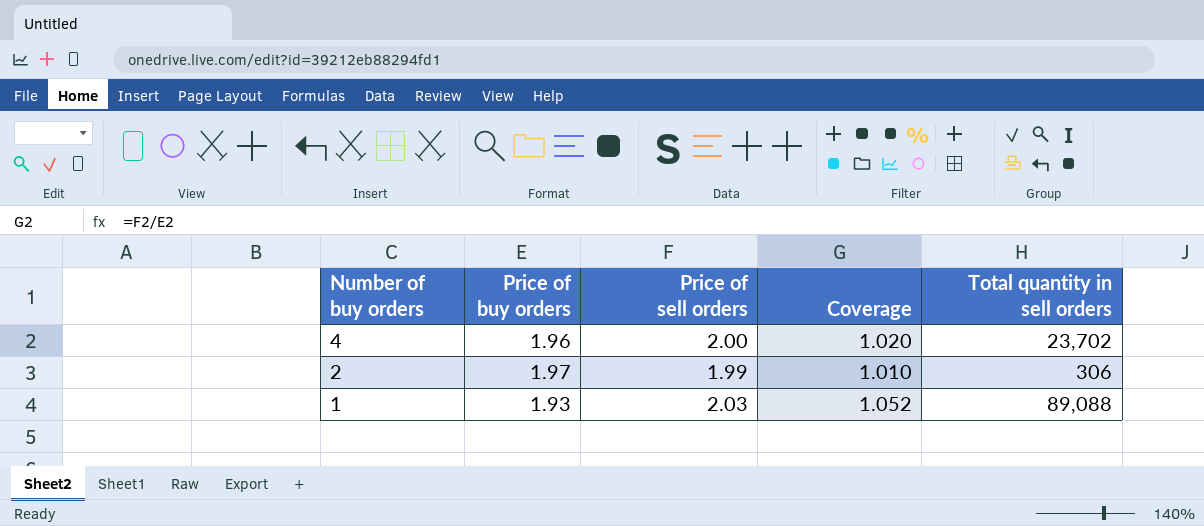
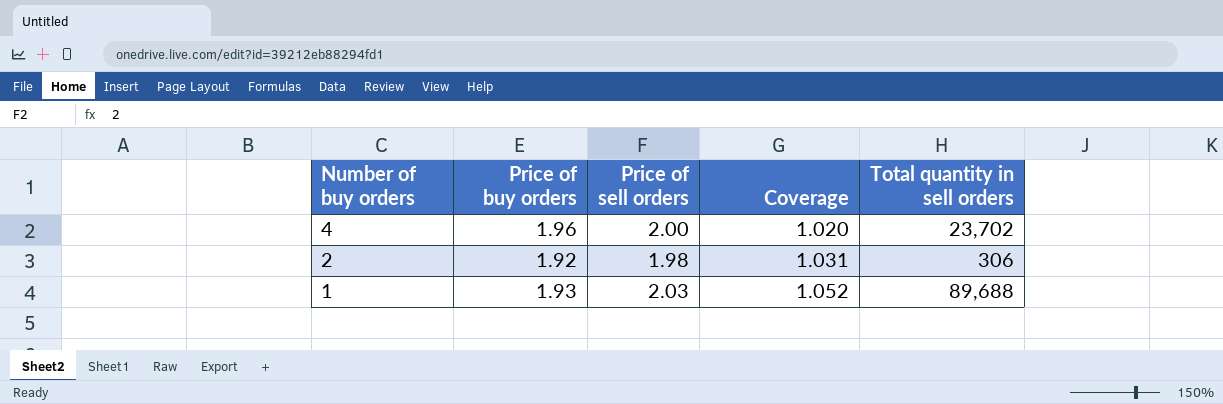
2 | Price of buy orders: 1.97 -> 1.92
2 | Price of sell orders: 1.99 -> 1.98
2 | Coverage: 1.010 -> 1.031
1 | Total quantity in sell orders: 89,088 -> 89,688

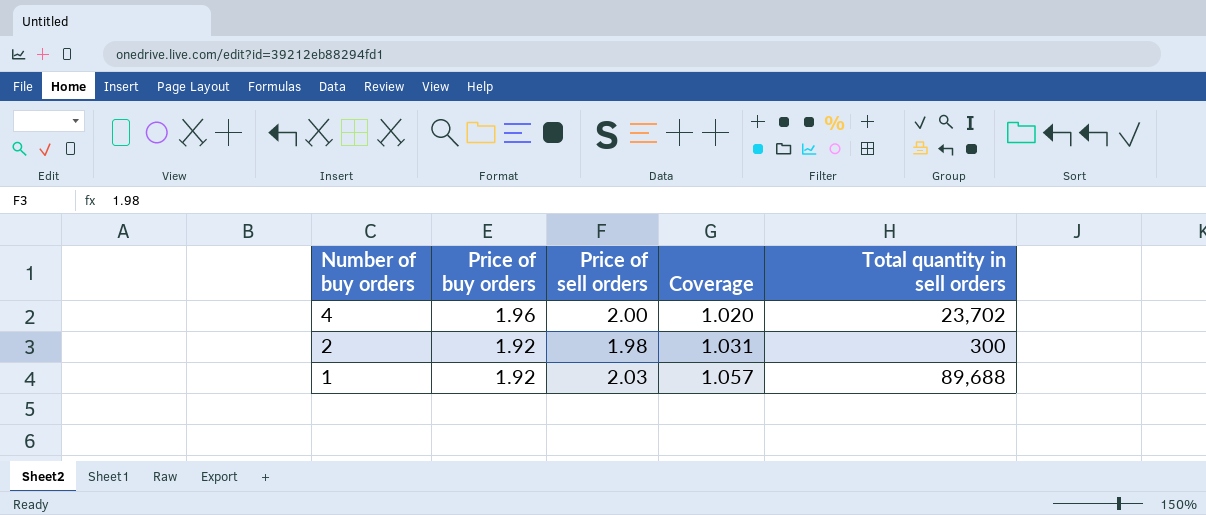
2 | Total quantity in sell orders: 306 -> 300
1 | Price of buy orders: 1.93 -> 1.92
1 | Coverage: 1.052 -> 1.057

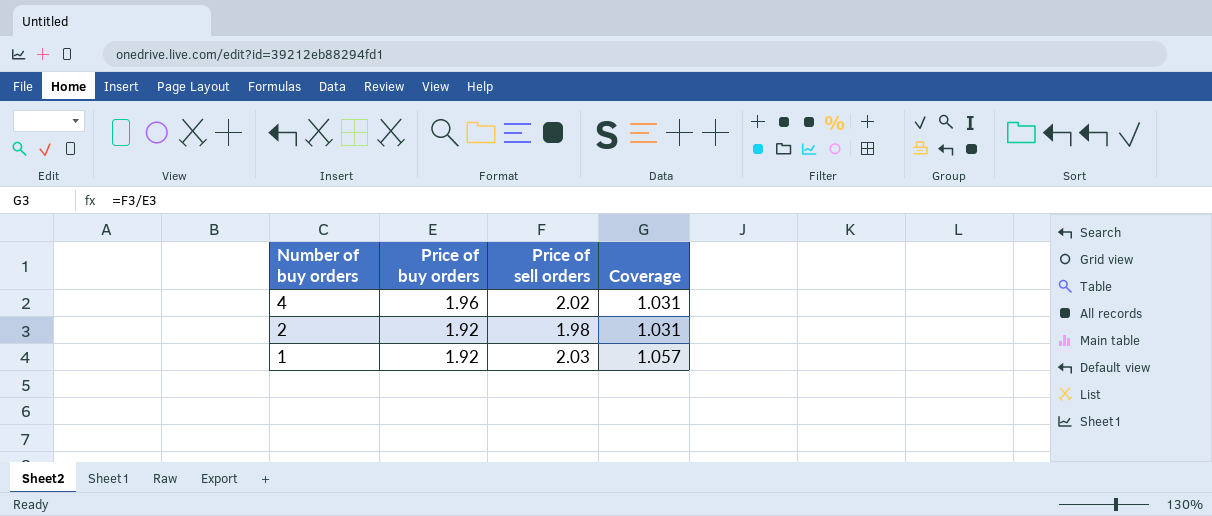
column Total quantity in sell orders | position: 5 -> none
4 | Price of sell orders: 2.00 -> 2.02
4 | Coverage: 1.020 -> 1.031

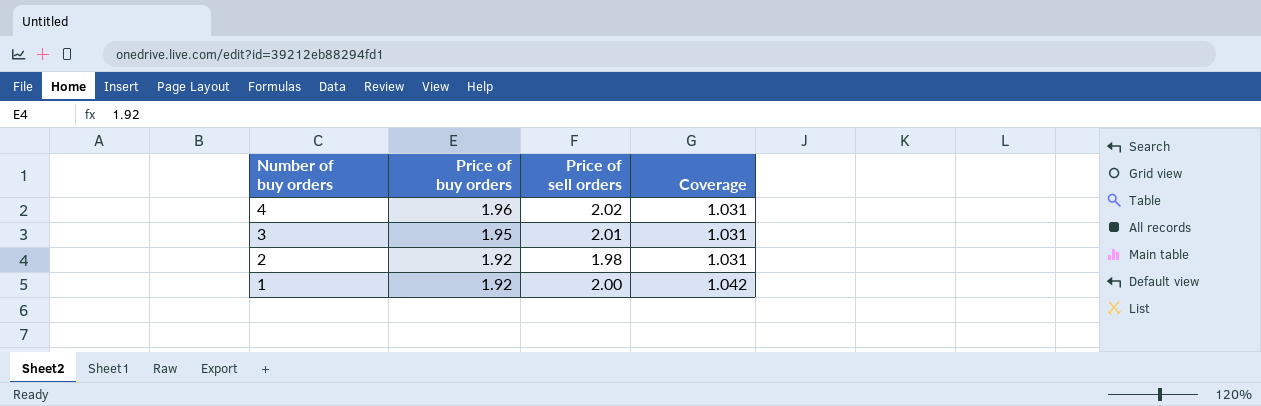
row 3: none -> 1.95 | 2.01 | 1.031
1 | Price of sell orders: 2.03 -> 2.00
1 | Coverage: 1.057 -> 1.042

